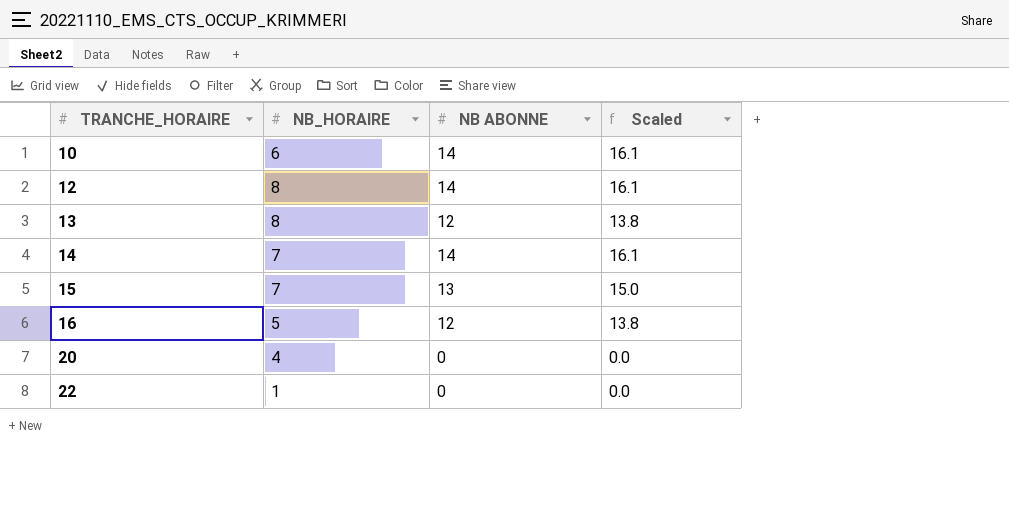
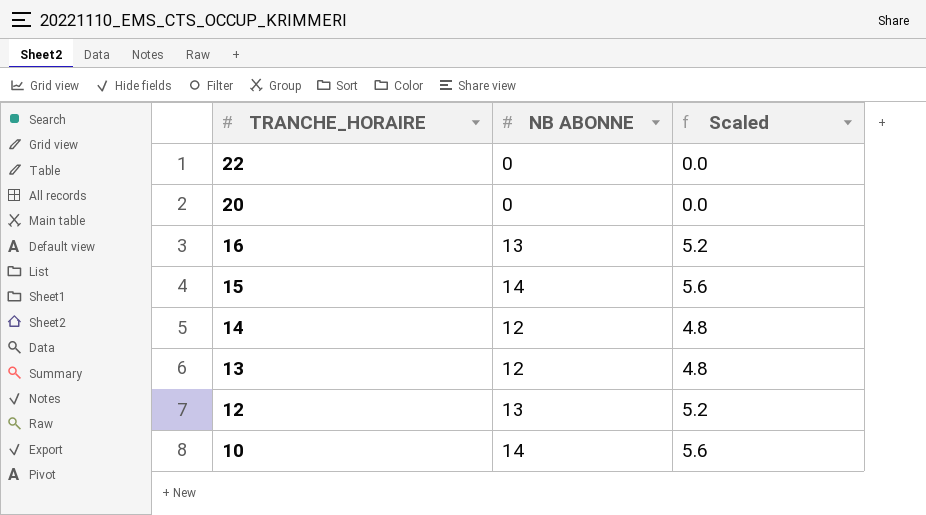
row order: TRANCHE_HORAIRE ascending -> TRANCHE_HORAIRE descending
column NB_HORAIRE | position: 2 -> none
column Scaled | formula: [NB ABONNE] * 1.15 -> [NB ABONNE] * 0.4
16 | NB ABONNE: 12 -> 13
15 | NB ABONNE: 13 -> 14
14 | NB ABONNE: 14 -> 12
12 | NB ABONNE: 14 -> 13

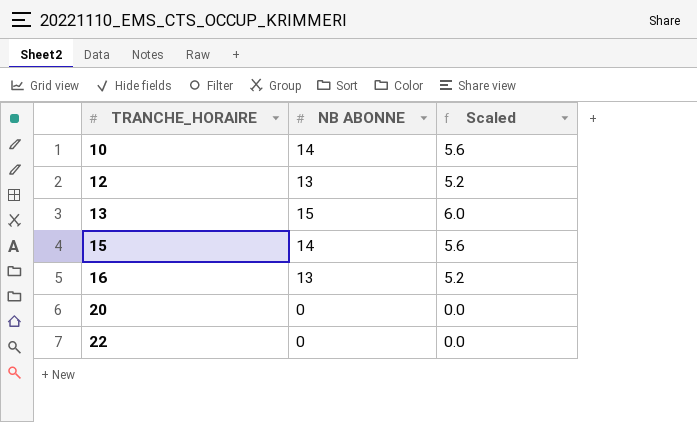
row order: TRANCHE_HORAIRE descending -> TRANCHE_HORAIRE ascending
row 14: 12 | 4.8 -> none
13 | NB ABONNE: 12 -> 15
13 | Scaled: 4.8 -> 6.0

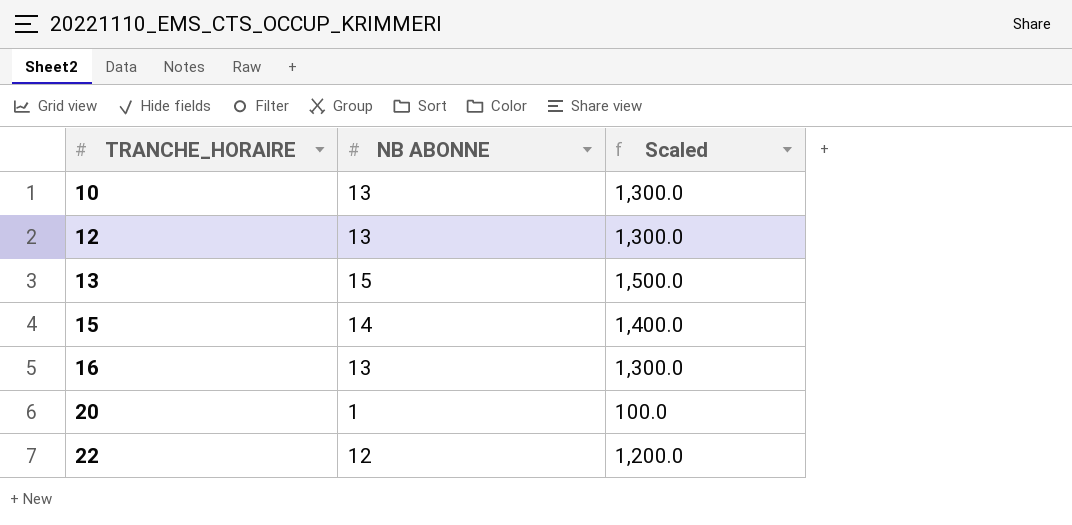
column Scaled | formula: [NB ABONNE] * 0.4 -> [NB ABONNE] * 100
10 | NB ABONNE: 14 -> 13
20 | NB ABONNE: 0 -> 1
22 | NB ABONNE: 0 -> 12

